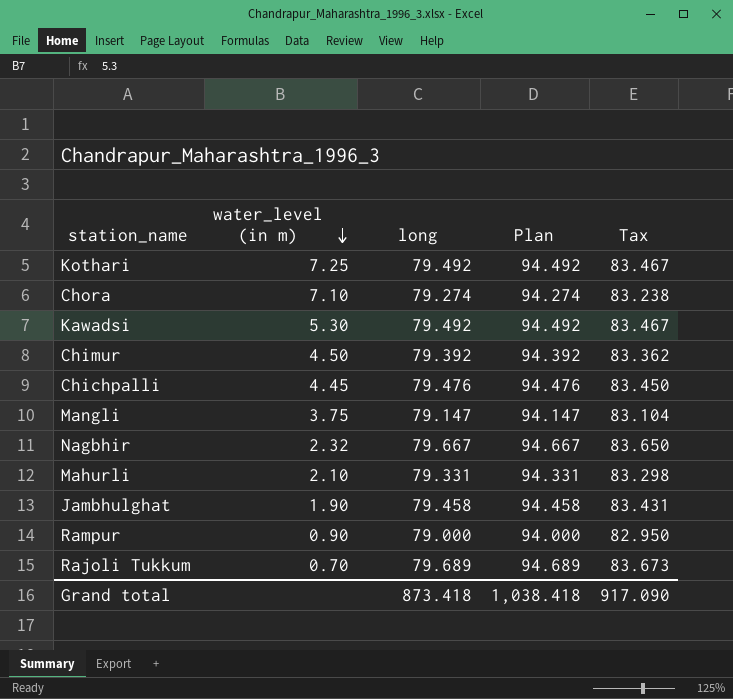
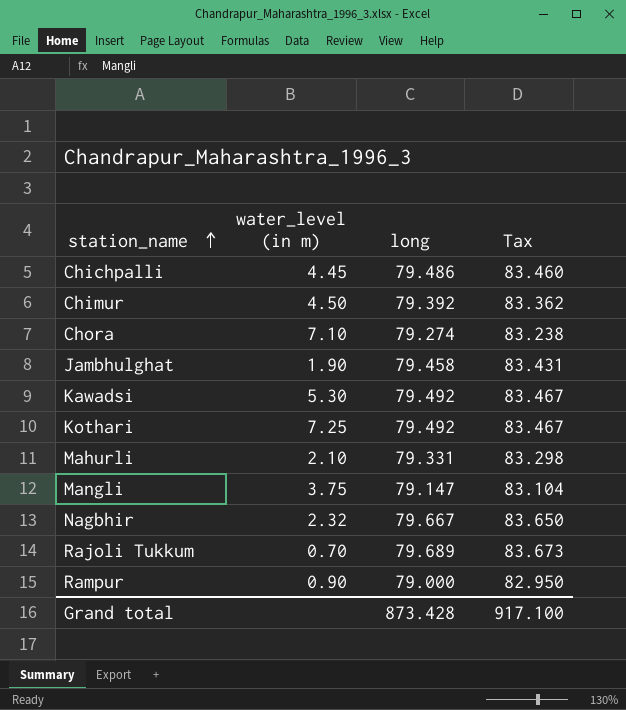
row order: water_level (in m) descending -> station_name ascending
column Plan | formula: [long] + 15 -> none
Chichpalli | long: 79.476 -> 79.486
Chichpalli | Tax: 83.450 -> 83.460
Grand total | long: 873.418 -> 873.428
Grand total | Tax: 917.090 -> 917.100

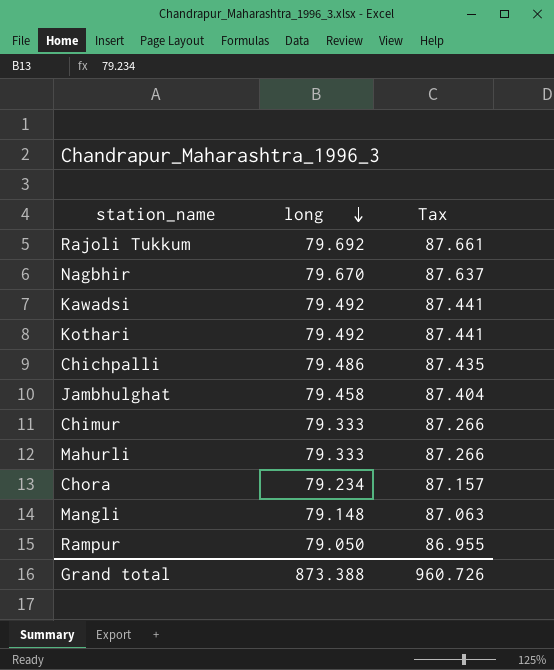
row order: station_name ascending -> long descending
column water_level (in m) | position: 2 -> none
column Tax | formula: [long] * 1.05 -> [long] * 1.1
Rajoli Tukkum | long: 79.689 -> 79.692
Nagbhir | long: 79.667 -> 79.670
Chimur | long: 79.392 -> 79.333
Mahurli | long: 79.331 -> 79.333
Chora | long: 79.274 -> 79.234
Mangli | long: 79.147 -> 79.148
Rampur | long: 79.000 -> 79.050
Grand total | long: 873.428 -> 873.388
Grand total | Tax: 917.100 -> 960.726

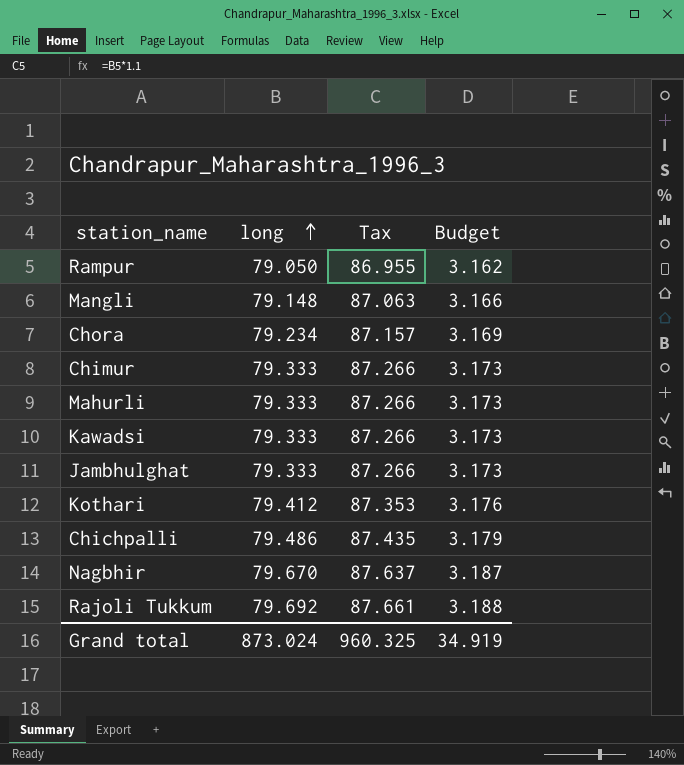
row order: long descending -> long ascending
column Budget | formula: none -> [long] * 0.04
Kawadsi | long: 79.492 -> 79.333
Kawadsi | Tax: 87.441 -> 87.266
Jambhulghat | long: 79.458 -> 79.333
Jambhulghat | Tax: 87.404 -> 87.266
Kothari | long: 79.492 -> 79.412
Kothari | Tax: 87.441 -> 87.353
Grand total | long: 873.388 -> 873.024
Grand total | Tax: 960.726 -> 960.325

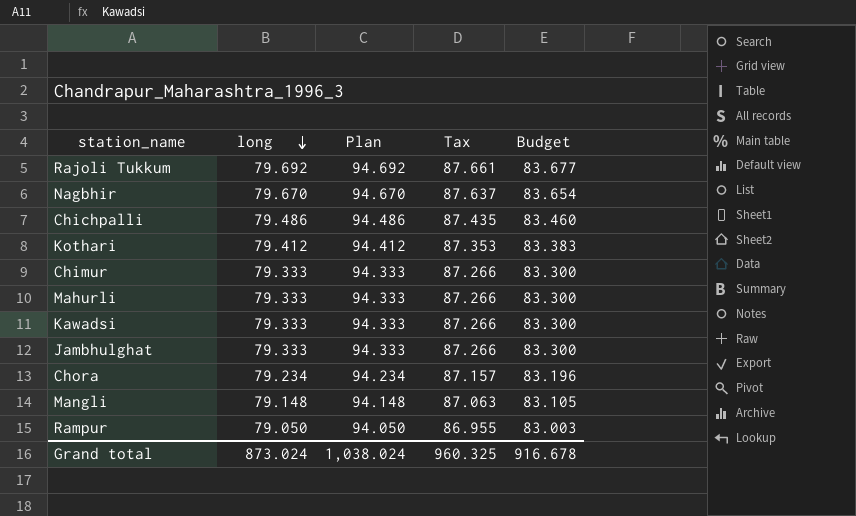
row order: long ascending -> long descending
column Plan | formula: none -> [long] + 15
column Budget | formula: [long] * 0.04 -> [long] * 1.05
Grand total | Budget: 34.919 -> 916.678

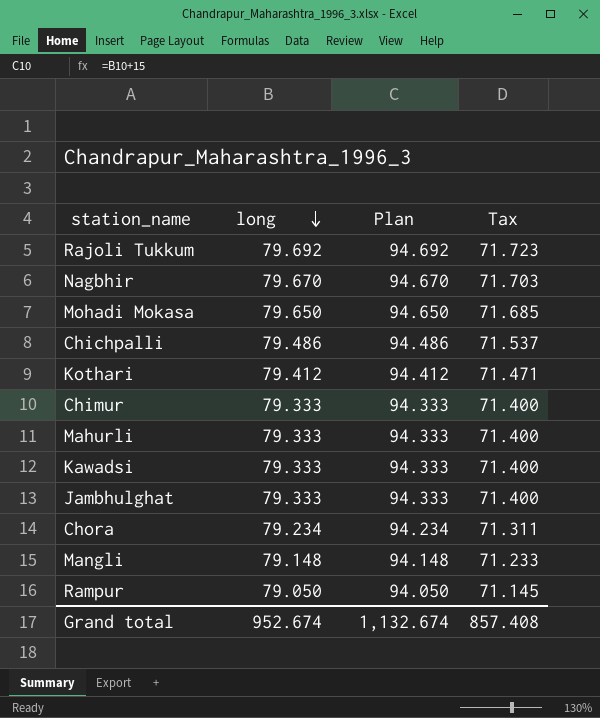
column Budget | formula: [long] * 1.05 -> none
column Tax | formula: [long] * 1.1 -> [long] * 0.9
row Mohadi Mokasa: none -> 79.650 | 94.650 | 71.685
Grand total | long: 873.024 -> 952.674
Grand total | Plan: 1,038.024 -> 1,132.674
Grand total | Tax: 960.325 -> 857.408

